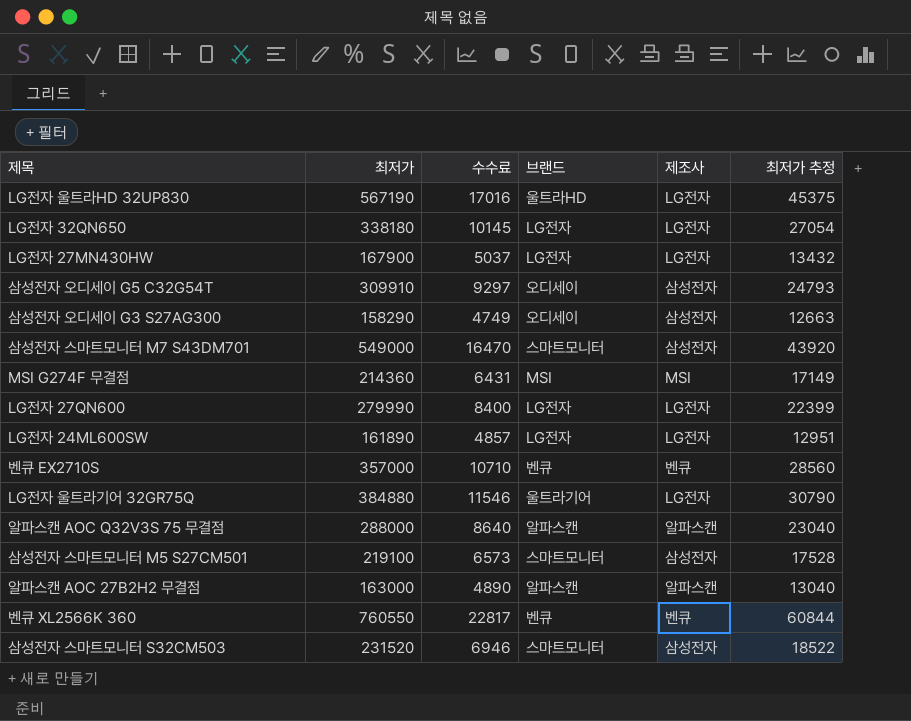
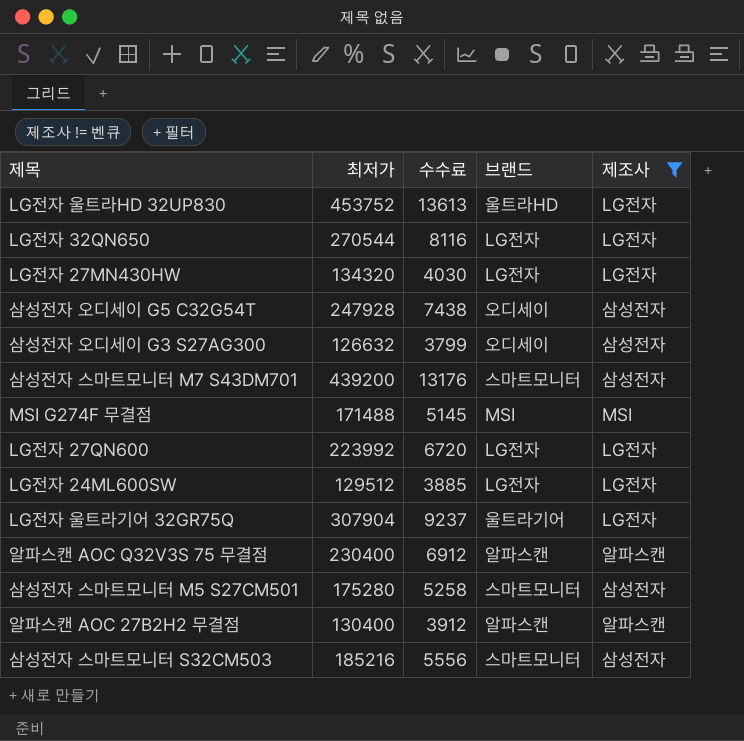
filter: none -> 제조사 != 벤큐
column 최저가 추정 | formula: [최저가] * 0.08 -> none
LG전자 울트라HD 32UP830 | 최저가: 567190 -> 453752
LG전자 울트라HD 32UP830 | 수수료: 17016 -> 13613
LG전자 32QN650 | 최저가: 338180 -> 270544
LG전자 32QN650 | 수수료: 10145 -> 8116
LG전자 27MN430HW | 최저가: 167900 -> 134320
LG전자 27MN430HW | 수수료: 5037 -> 4030
삼성전자 오디세이 G5 C32G54T | 최저가: 309910 -> 247928
삼성전자 오디세이 G5 C32G54T | 수수료: 9297 -> 7438
삼성전자 오디세이 G3 S27AG300 | 최저가: 158290 -> 126632
삼성전자 오디세이 G3 S27AG300 | 수수료: 4749 -> 3799
삼성전자 스마트모니터 M7 S43DM701 | 최저가: 549000 -> 439200
삼성전자 스마트모니터 M7 S43DM701 | 수수료: 16470 -> 13176
MSI G274F 무결점 | 최저가: 214360 -> 171488
MSI G274F 무결점 | 수수료: 6431 -> 5145
LG전자 27QN600 | 최저가: 279990 -> 223992
LG전자 27QN600 | 수수료: 8400 -> 6720
LG전자 24ML600SW | 최저가: 161890 -> 129512
LG전자 24ML600SW | 수수료: 4857 -> 3885
LG전자 울트라기어 32GR75Q | 최저가: 384880 -> 307904
LG전자 울트라기어 32GR75Q | 수수료: 11546 -> 9237
알파스캔 AOC Q32V3S 75 무결점 | 최저가: 288000 -> 230400
알파스캔 AOC Q32V3S 75 무결점 | 수수료: 8640 -> 6912
삼성전자 스마트모니터 M5 S27CM501 | 최저가: 219100 -> 175280
삼성전자 스마트모니터 M5 S27CM501 | 수수료: 6573 -> 5258
알파스캔 AOC 27B2H2 무결점 | 최저가: 163000 -> 130400
알파스캔 AOC 27B2H2 무결점 | 수수료: 4890 -> 3912
삼성전자 스마트모니터 S32CM503 | 최저가: 231520 -> 185216
삼성전자 스마트모니터 S32CM503 | 수수료: 6946 -> 5556

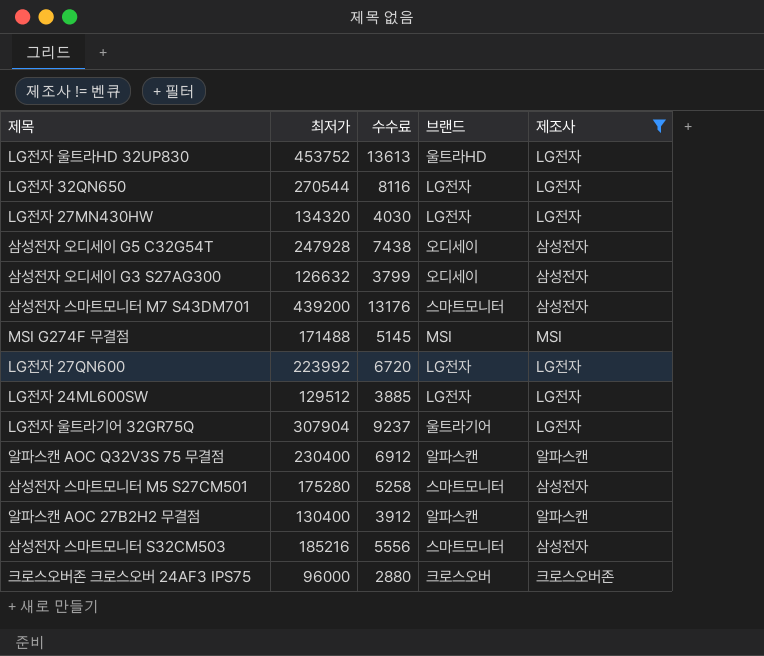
row 크로스오버존 크로스오버 24AF3 IPS75: none -> 96000 | 2880 | 크로스오버 | 크로스오버존

